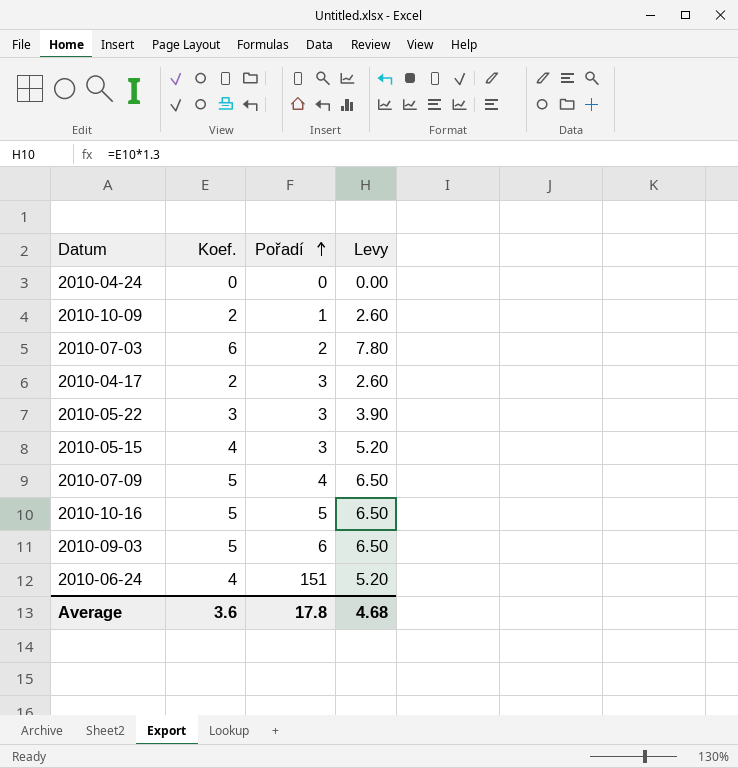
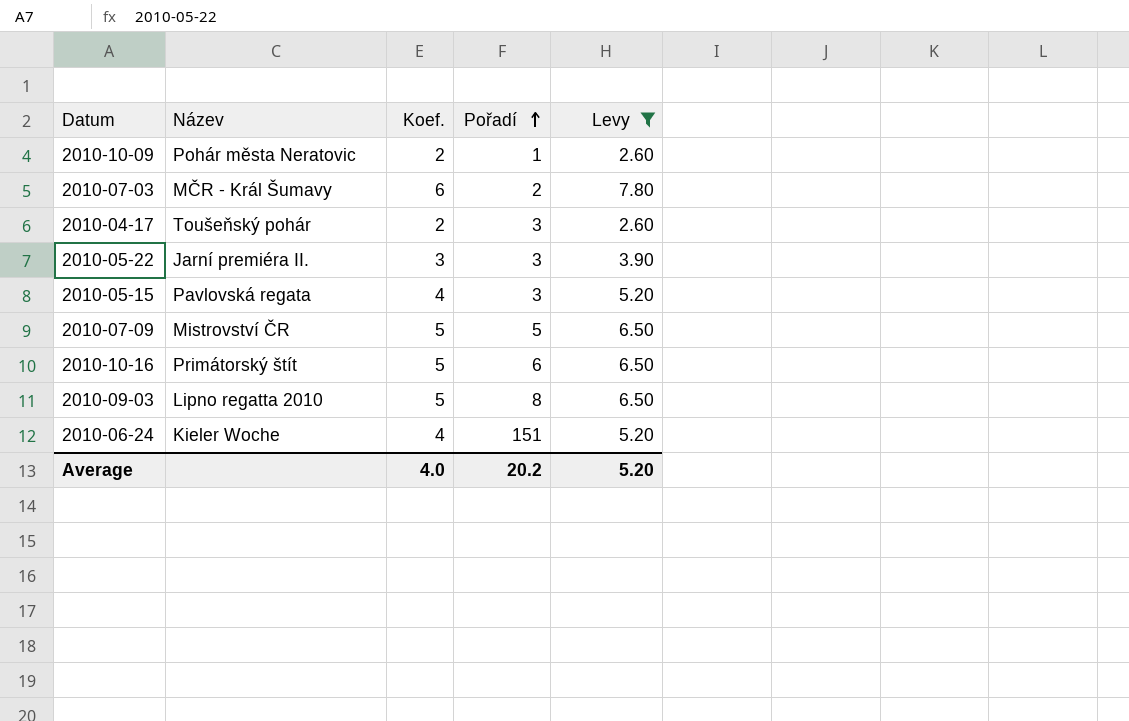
filter: none -> Levy != 0.00
column Název | position: none -> 2
2010-07-09 | Pořadí: 4 -> 5
2010-10-16 | Pořadí: 5 -> 6
2010-09-03 | Pořadí: 6 -> 8
Average | Koef.: 3.6 -> 4.0
Average | Pořadí: 17.8 -> 20.2
Average | Levy: 4.68 -> 5.20

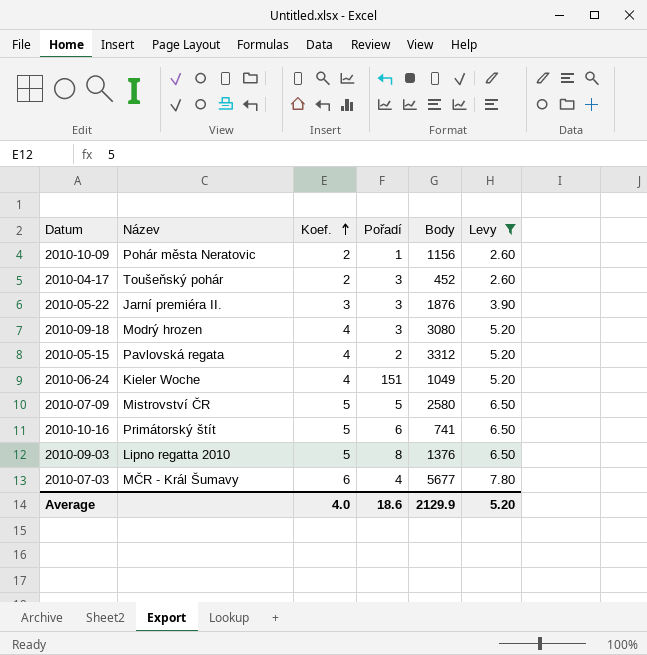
row order: Pořadí ascending -> Koef. ascending
column Body | position: none -> 5
row 2010-09-18: none -> Modrý hrozen | 4 | 3 | 3080 | 5.20
2010-05-15 | Pořadí: 3 -> 2
2010-07-03 | Pořadí: 2 -> 4
Average | Pořadí: 20.2 -> 18.6

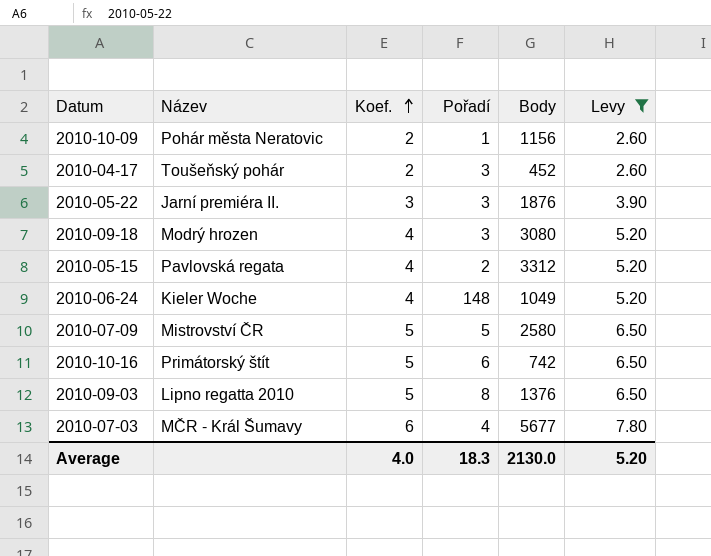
2010-06-24 | Pořadí: 151 -> 148
2010-10-16 | Body: 741 -> 742
Average | Pořadí: 18.6 -> 18.3
Average | Body: 2129.9 -> 2130.0

